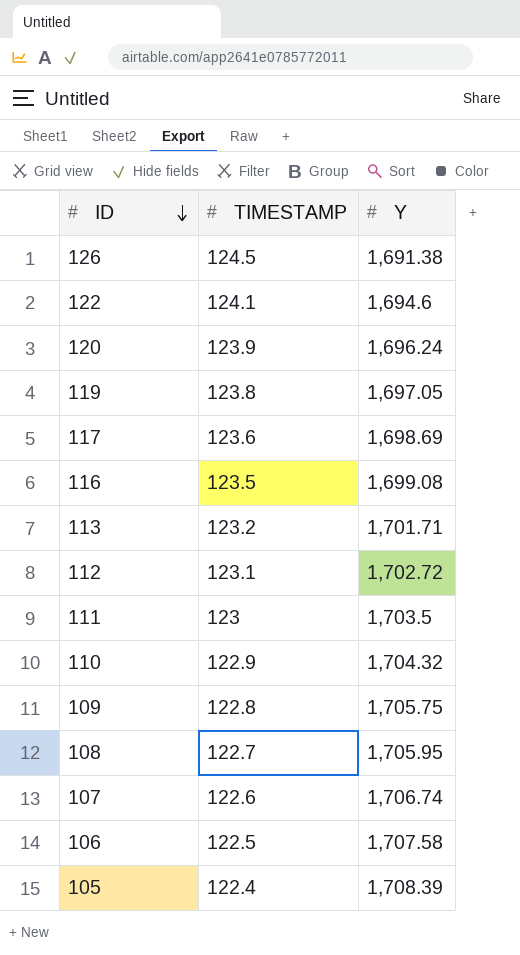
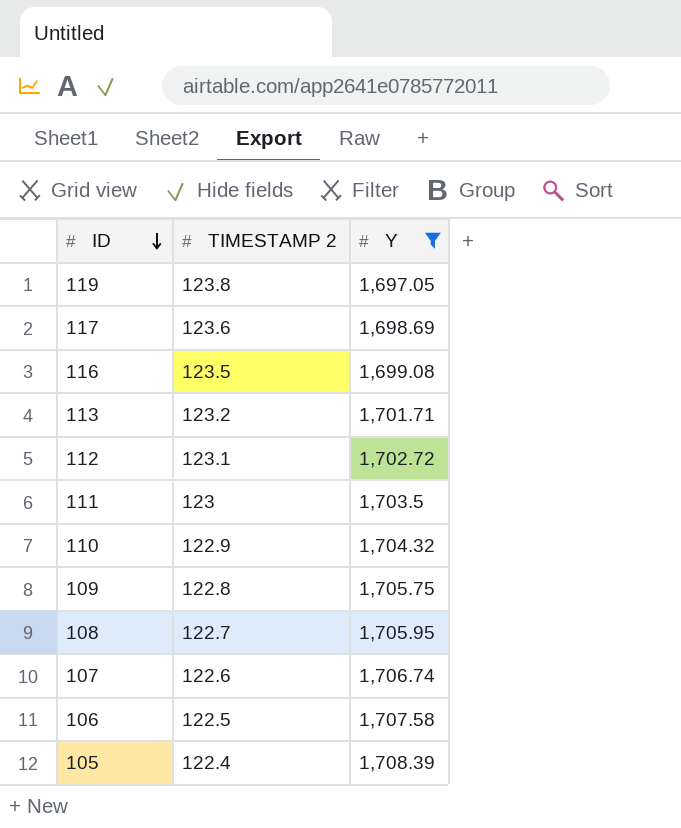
filter: none -> Y >= 1,697.05
column name: TIMESTAMP -> TIMESTAMP 2

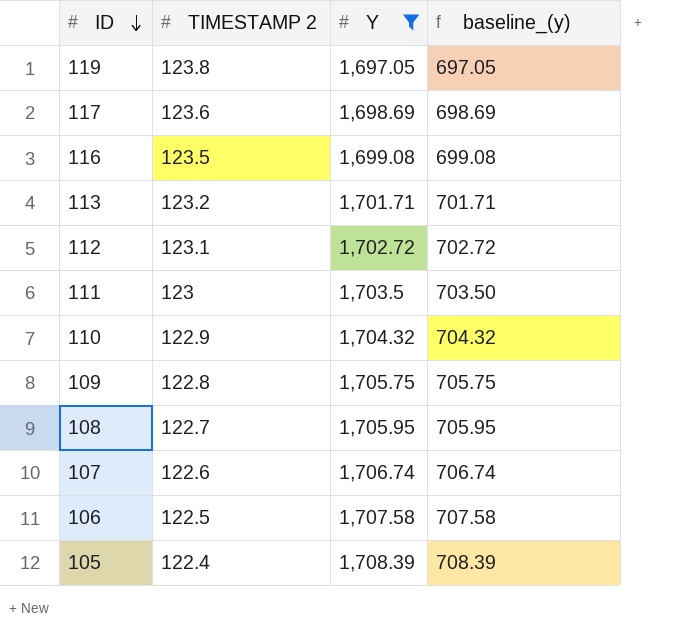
column baseline_(y) | formula: none -> [Y] - 1000

